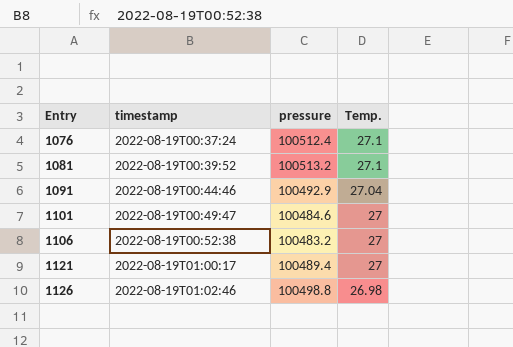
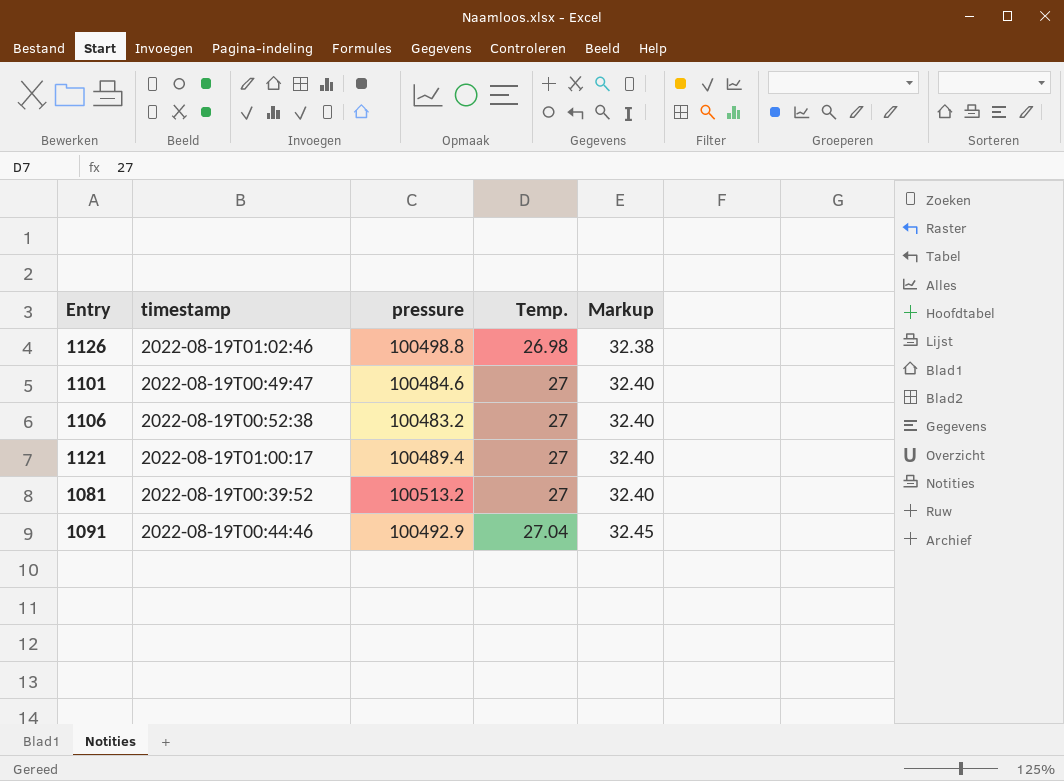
row order: Entry ascending -> Temp. ascending
column Markup | formula: none -> [Temp.] * 1.2
row 1076: 2022-08-19T00:37:24 | 100512.4 | 27.1 -> none
1081 | Temp.: 27.1 -> 27

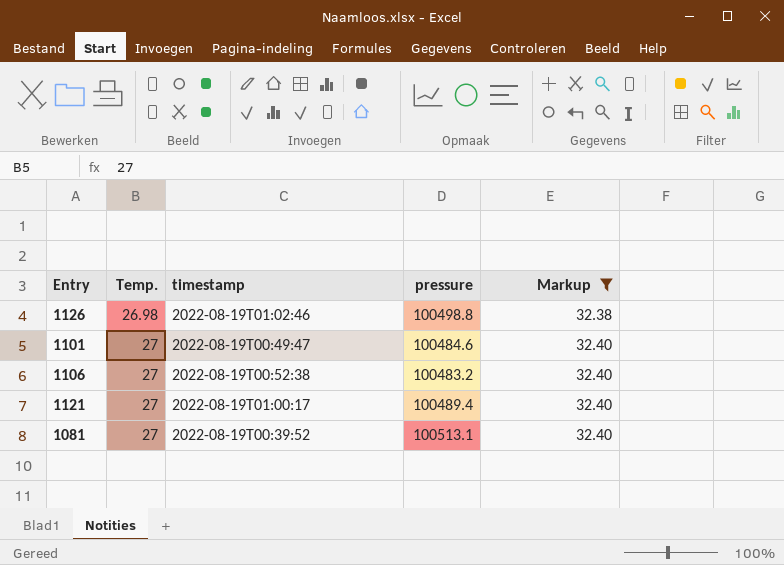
filter: none -> Markup != 32.45
column Temp. | position: 4 -> 2
1081 | pressure: 100513.2 -> 100513.1

